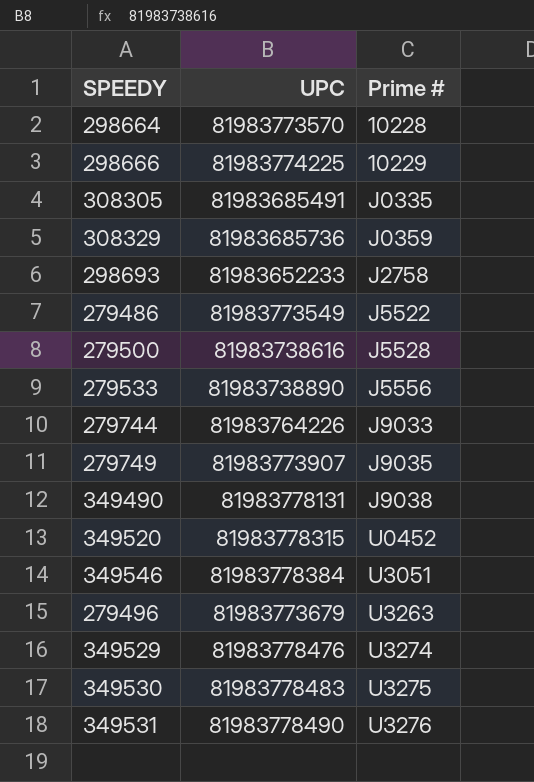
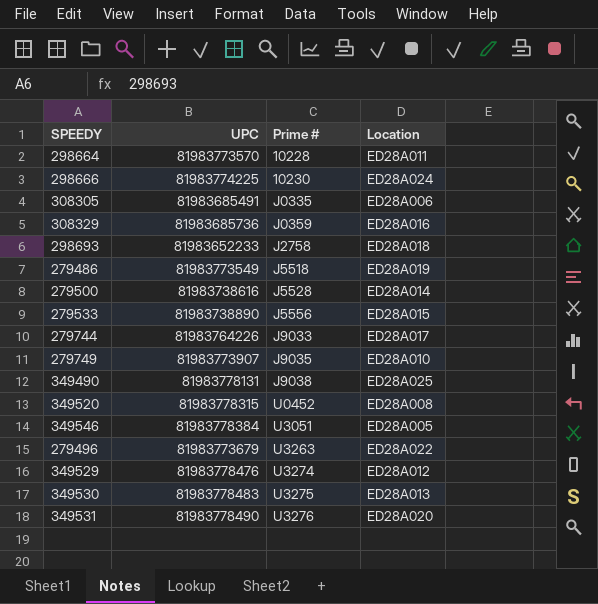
column Location | position: none -> 4
298666 | Prime #: 10229 -> 10230
279486 | Prime #: J5522 -> J5518

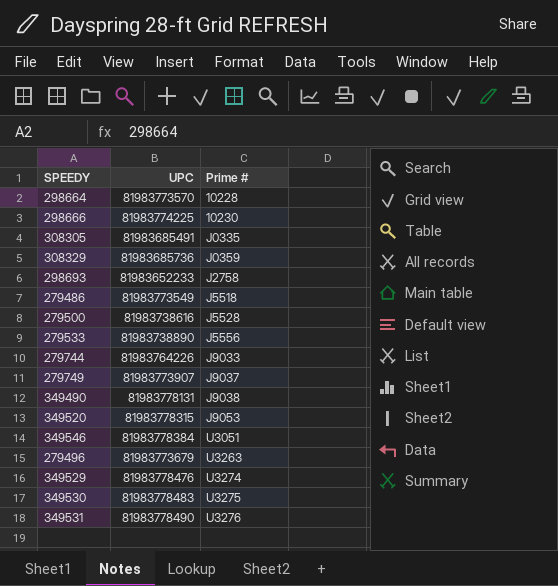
column Location | position: 4 -> none
279749 | Prime #: J9035 -> J9037
349520 | Prime #: U0452 -> J9053

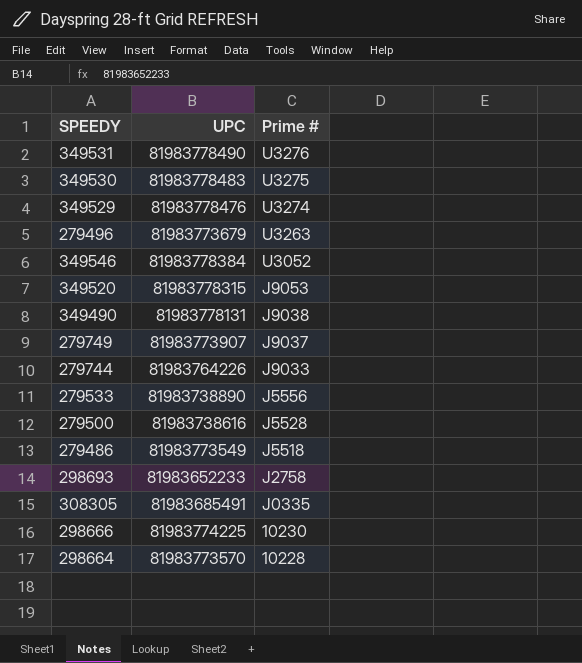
row order: Prime # ascending -> Prime # descending
row 308329: 81983685736 | J0359 -> none
349546 | Prime #: U3051 -> U3052

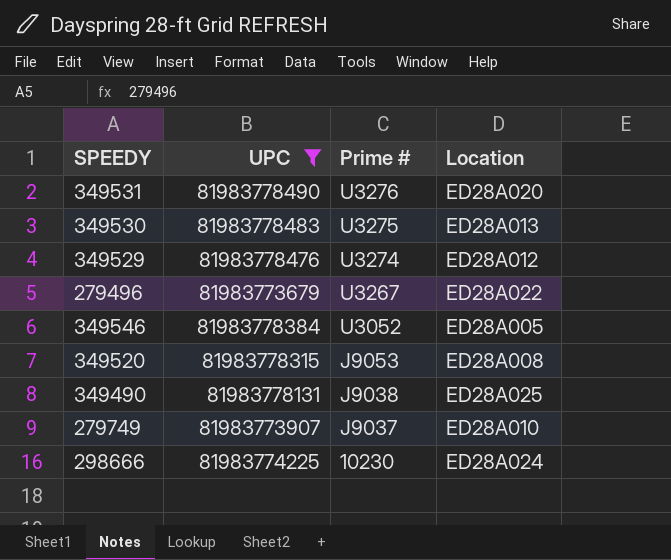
filter: none -> UPC >= 81983773679
column Location | position: none -> 4
279496 | Prime #: U3263 -> U3267

